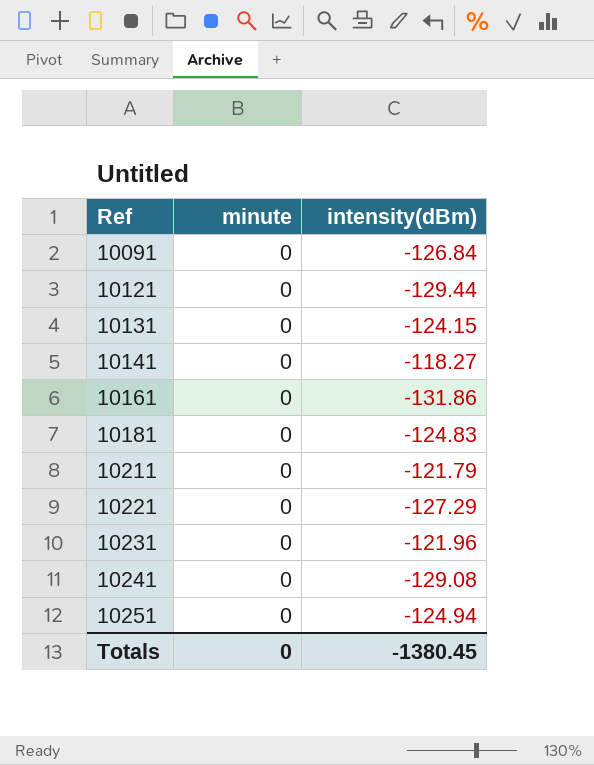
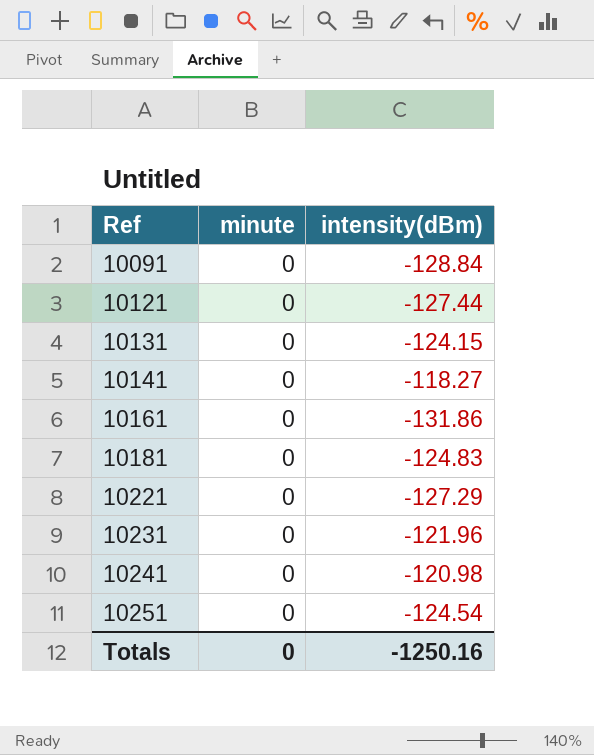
row 10211: 0 | -121.79 -> none
10091 | intensity(dBm): -126.84 -> -128.84
10121 | intensity(dBm): -129.44 -> -127.44
10241 | intensity(dBm): -129.08 -> -120.98
10251 | intensity(dBm): -124.94 -> -124.54
Totals | intensity(dBm): -1380.45 -> -1250.16

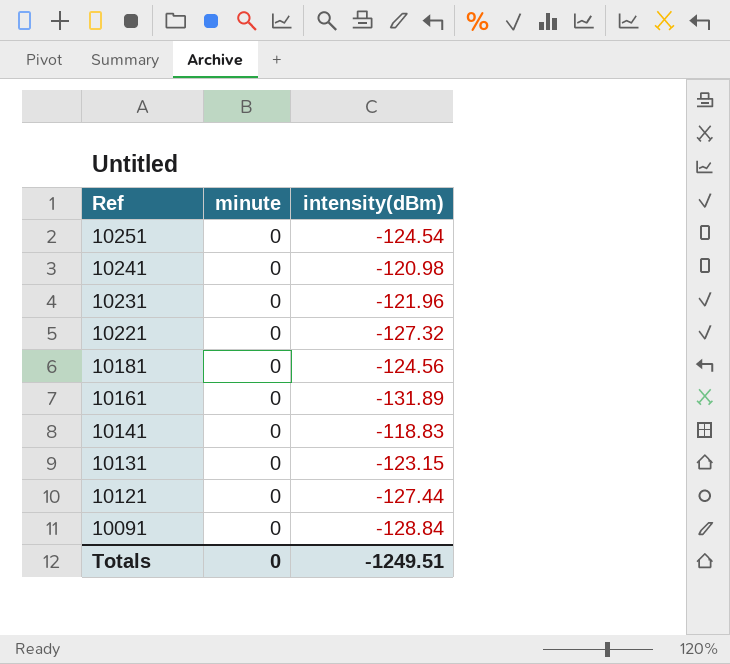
row order: Ref ascending -> Ref descending
10221 | intensity(dBm): -127.29 -> -127.32
10181 | intensity(dBm): -124.83 -> -124.56
10161 | intensity(dBm): -131.86 -> -131.89
10141 | intensity(dBm): -118.27 -> -118.83
10131 | intensity(dBm): -124.15 -> -123.15
Totals | intensity(dBm): -1250.16 -> -1249.51

